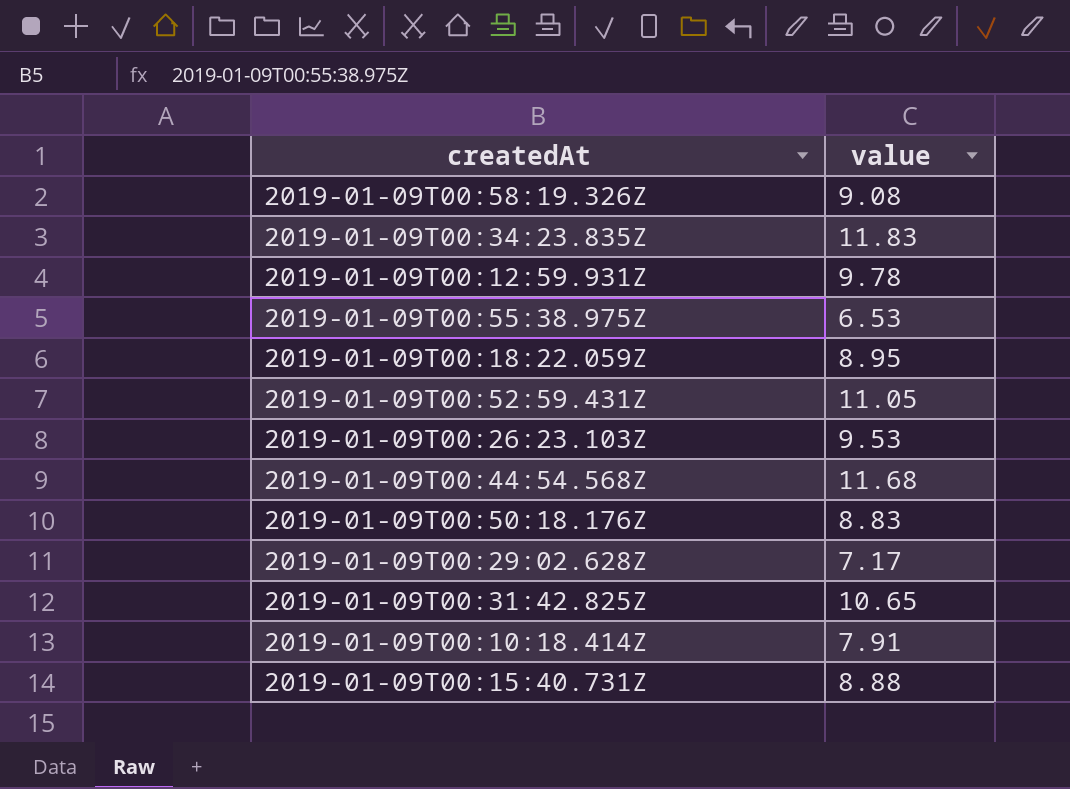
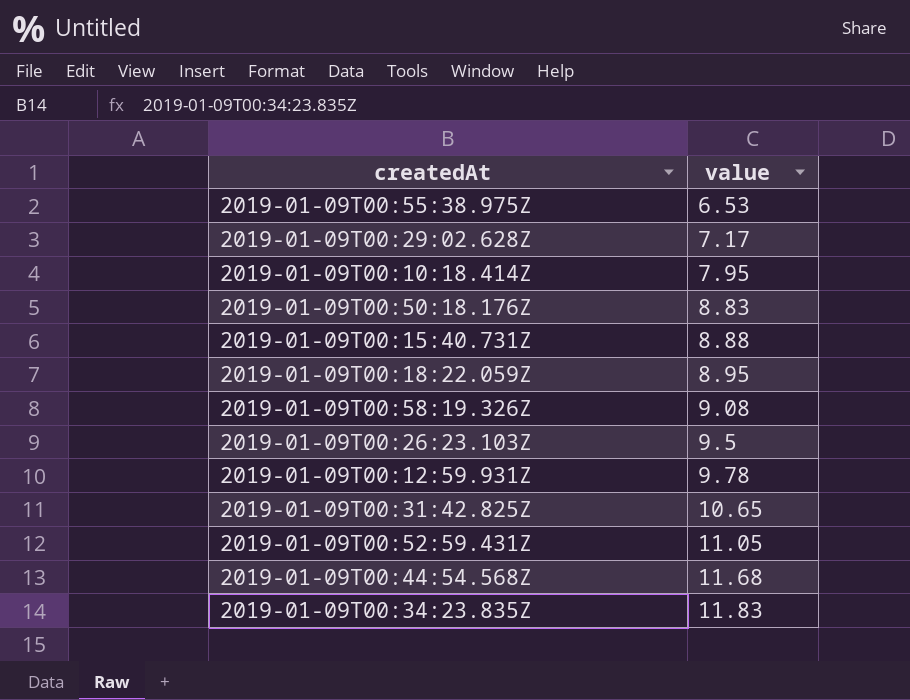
row order: none -> value ascending
2019-01-09T00:10:18.414Z | value: 7.91 -> 7.95
2019-01-09T00:26:23.103Z | value: 9.53 -> 9.5

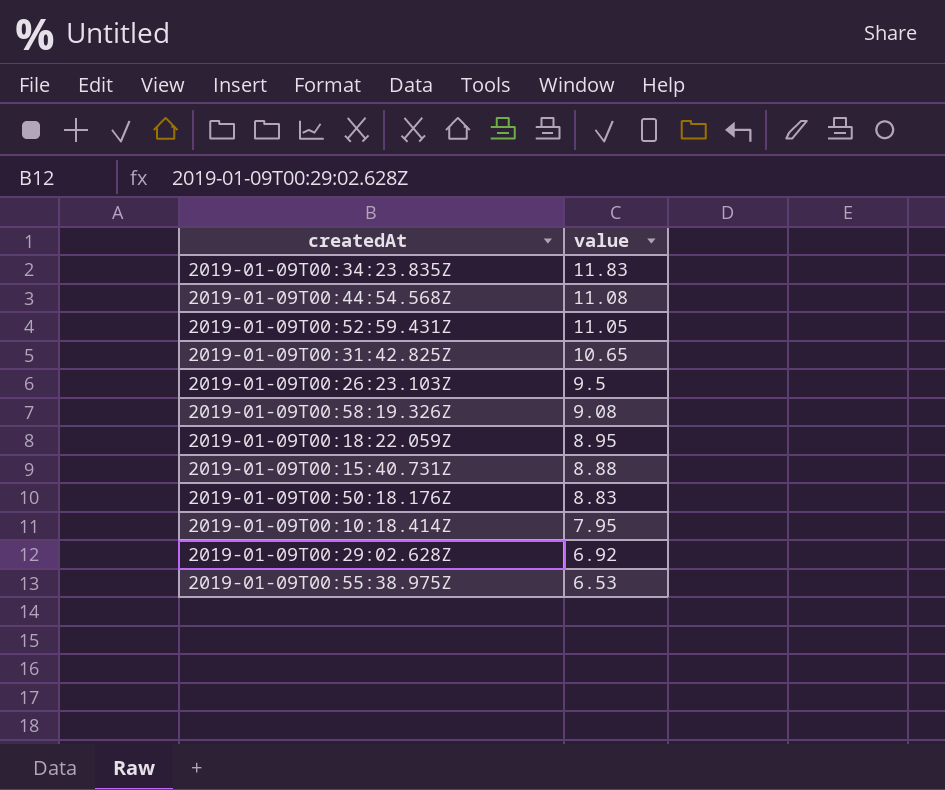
row order: value ascending -> value descending
row 2019-01-09T00:12:59.931Z: 9.78 -> none
2019-01-09T00:44:54.568Z | value: 11.68 -> 11.08
2019-01-09T00:29:02.628Z | value: 7.17 -> 6.92

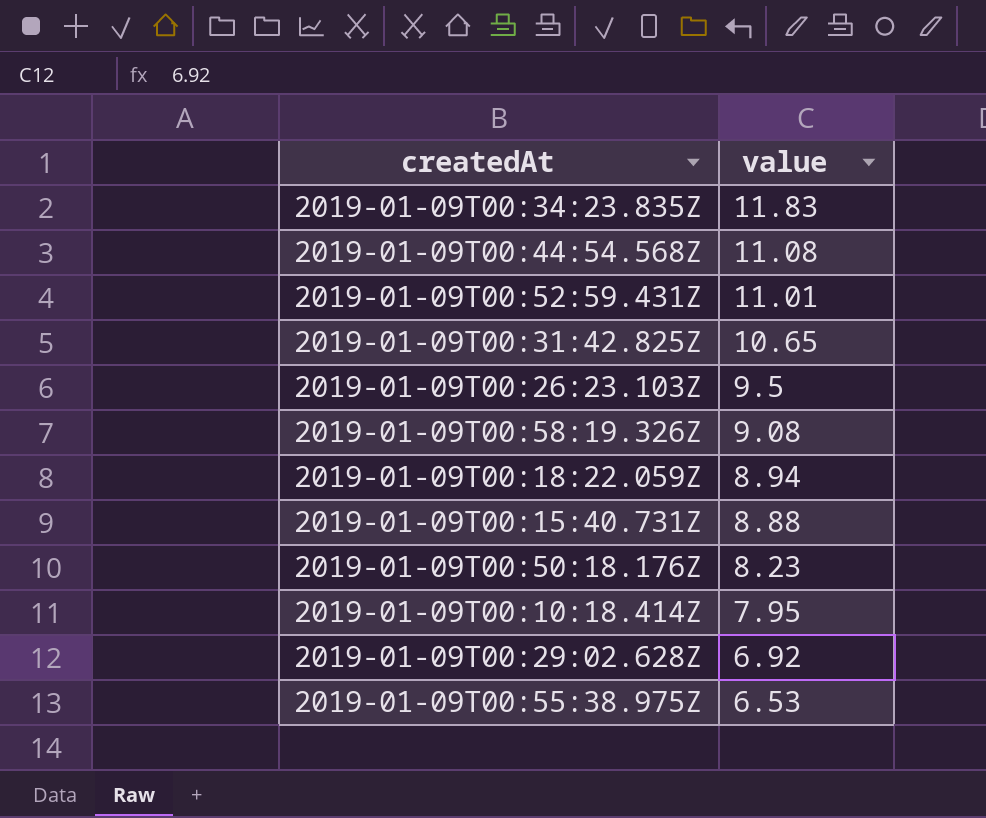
2019-01-09T00:52:59.431Z | value: 11.05 -> 11.01
2019-01-09T00:18:22.059Z | value: 8.95 -> 8.94
2019-01-09T00:50:18.176Z | value: 8.83 -> 8.23

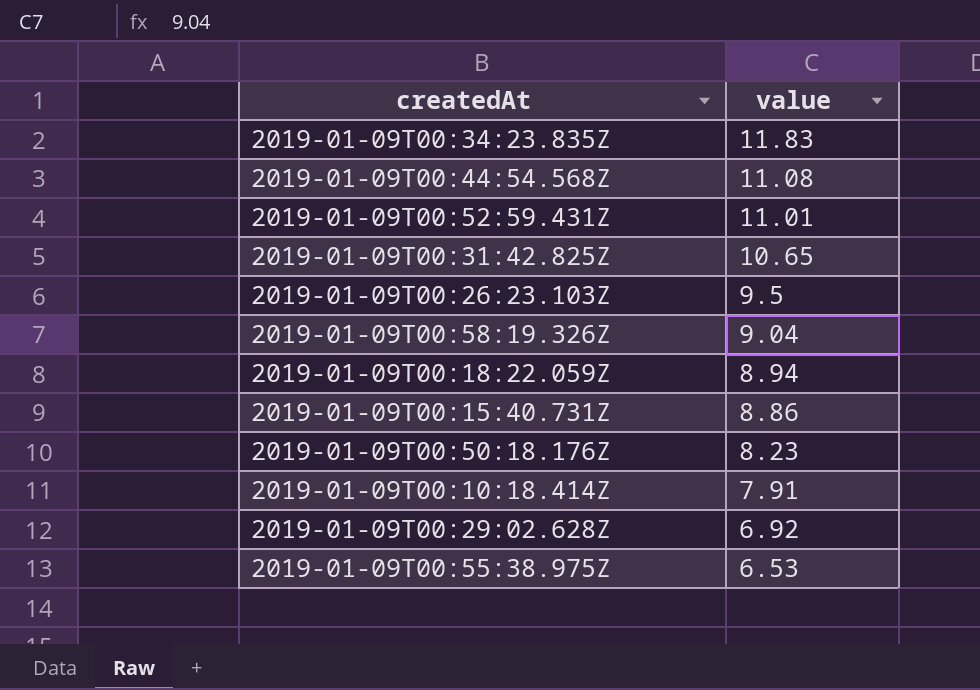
2019-01-09T00:58:19.326Z | value: 9.08 -> 9.04
2019-01-09T00:15:40.731Z | value: 8.88 -> 8.86
2019-01-09T00:10:18.414Z | value: 7.95 -> 7.91

